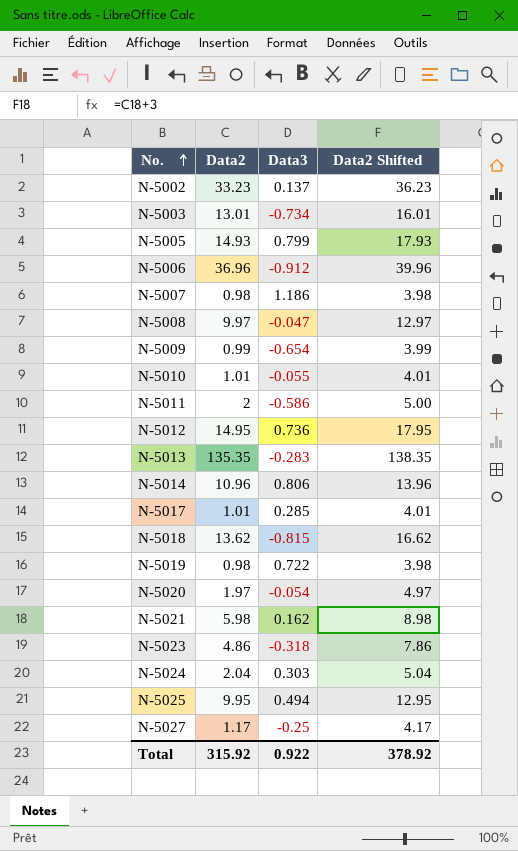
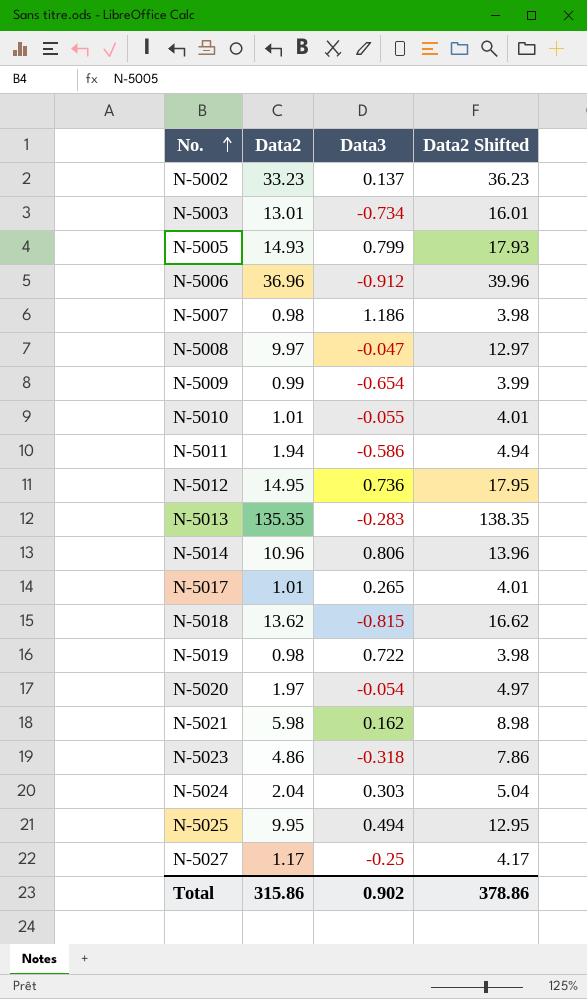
N-5011 | Data2: 2 -> 1.94
N-5011 | Data2 Shifted: 5.00 -> 4.94
N-5017 | Data3: 0.285 -> 0.265
Total | Data2: 315.92 -> 315.86
Total | Data3: 0.922 -> 0.902
Total | Data2 Shifted: 378.92 -> 378.86

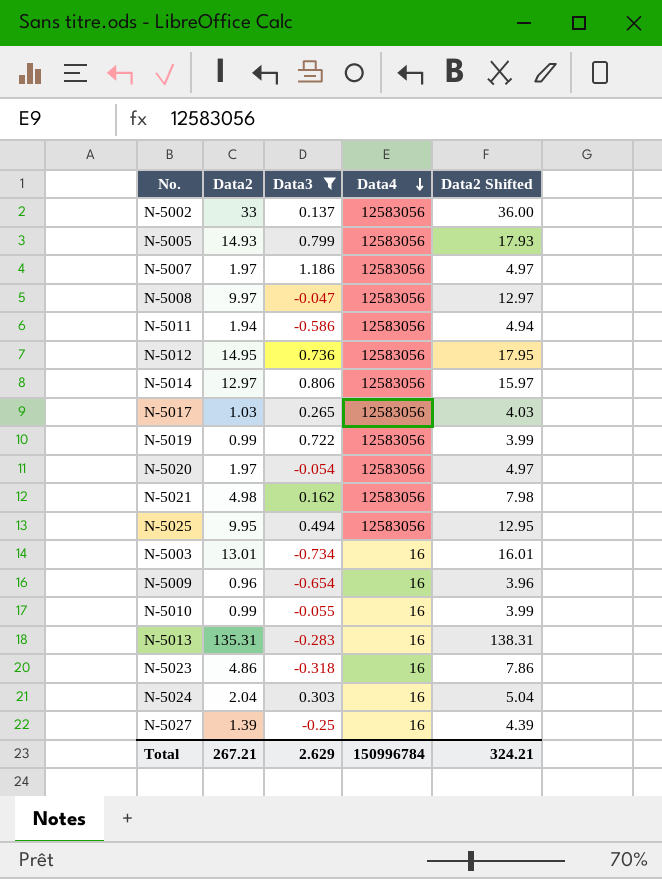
filter: none -> Data3 >= -0.734
row order: No. ascending -> Data4 descending
column Data4 | position: none -> 4
N-5002 | Data2: 33.23 -> 33
N-5002 | Data2 Shifted: 36.23 -> 36.00
N-5007 | Data2: 0.98 -> 1.97
N-5007 | Data2 Shifted: 3.98 -> 4.97
N-5014 | Data2: 10.96 -> 12.97
N-5014 | Data2 Shifted: 13.96 -> 15.97
N-5017 | Data2: 1.01 -> 1.03
N-5017 | Data2 Shifted: 4.01 -> 4.03
N-5019 | Data2: 0.98 -> 0.99
N-5019 | Data2 Shifted: 3.98 -> 3.99
N-5021 | Data2: 5.98 -> 4.98
N-5021 | Data2 Shifted: 8.98 -> 7.98
N-5009 | Data2: 0.99 -> 0.96
N-5009 | Data2 Shifted: 3.99 -> 3.96
N-5010 | Data2: 1.01 -> 0.99
N-5010 | Data2 Shifted: 4.01 -> 3.99
N-5013 | Data2: 135.35 -> 135.31
N-5013 | Data2 Shifted: 138.35 -> 138.31
N-5027 | Data2: 1.17 -> 1.39
N-5027 | Data2 Shifted: 4.17 -> 4.39
Total | Data2: 315.86 -> 267.21
Total | Data3: 0.902 -> 2.629
Total | Data2 Shifted: 378.86 -> 324.21

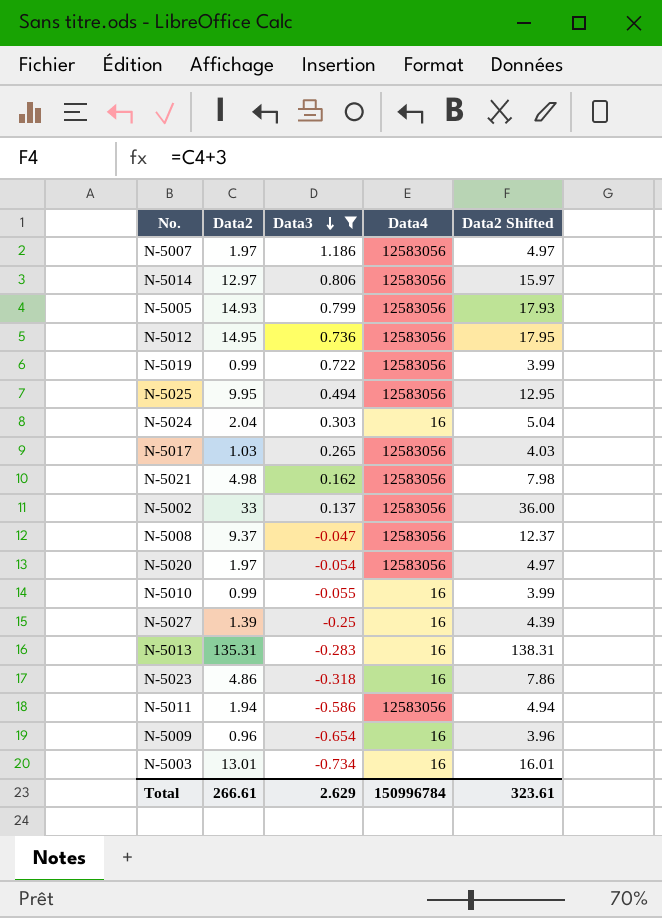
row order: Data4 descending -> Data3 descending
N-5008 | Data2: 9.97 -> 9.37
N-5008 | Data2 Shifted: 12.97 -> 12.37
Total | Data2: 267.21 -> 266.61
Total | Data2 Shifted: 324.21 -> 323.61

